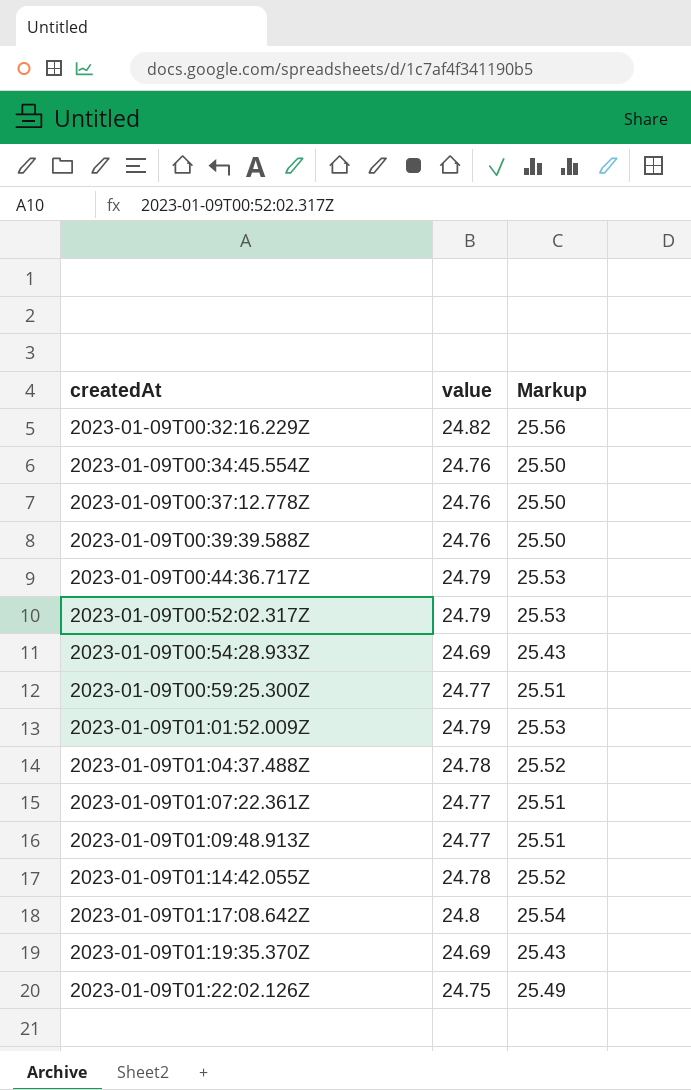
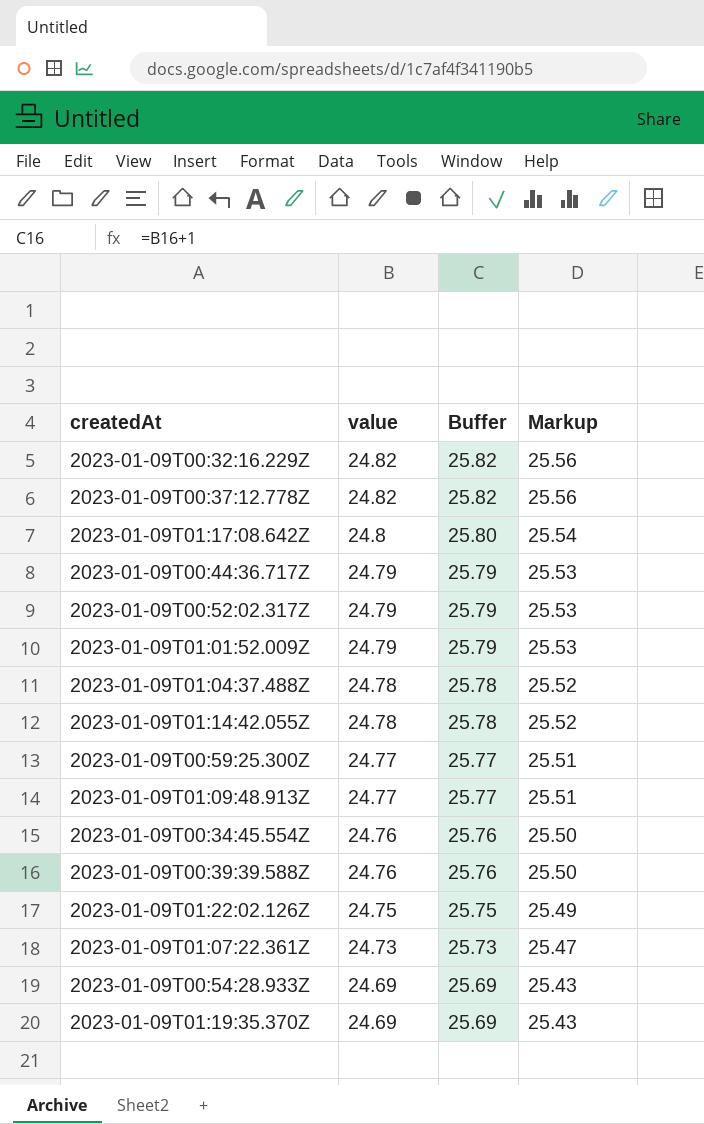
row order: createdAt ascending -> value descending
column Buffer | formula: none -> [value] + 1
2023-01-09T00:37:12.778Z | value: 24.76 -> 24.82
2023-01-09T00:37:12.778Z | Markup: 25.50 -> 25.56
2023-01-09T01:07:22.361Z | value: 24.77 -> 24.73
2023-01-09T01:07:22.361Z | Markup: 25.51 -> 25.47

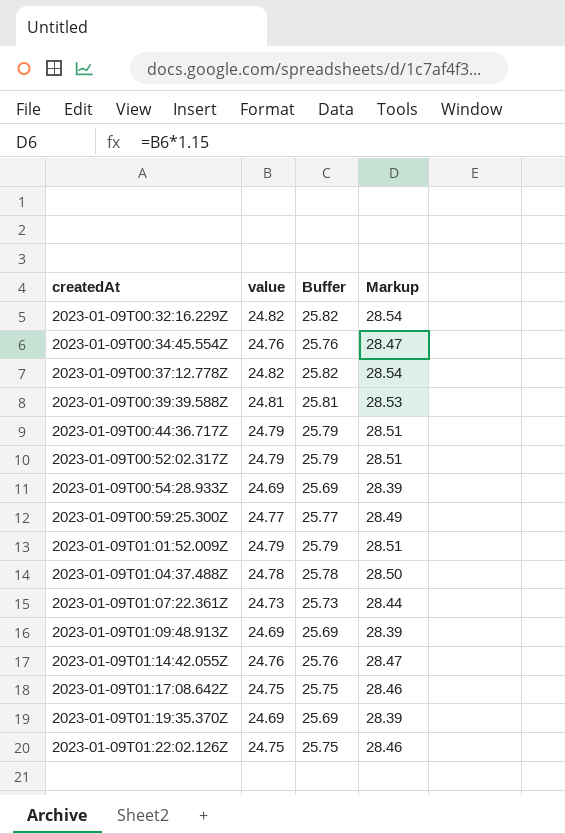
row order: value descending -> createdAt ascending
column Markup | formula: [value] * 1.03 -> [value] * 1.15
2023-01-09T00:39:39.588Z | value: 24.76 -> 24.81
2023-01-09T00:39:39.588Z | Buffer: 25.76 -> 25.81
2023-01-09T01:09:48.913Z | value: 24.77 -> 24.69
2023-01-09T01:09:48.913Z | Buffer: 25.77 -> 25.69
2023-01-09T01:14:42.055Z | value: 24.78 -> 24.76
2023-01-09T01:14:42.055Z | Buffer: 25.78 -> 25.76
2023-01-09T01:17:08.642Z | value: 24.8 -> 24.75
2023-01-09T01:17:08.642Z | Buffer: 25.80 -> 25.75

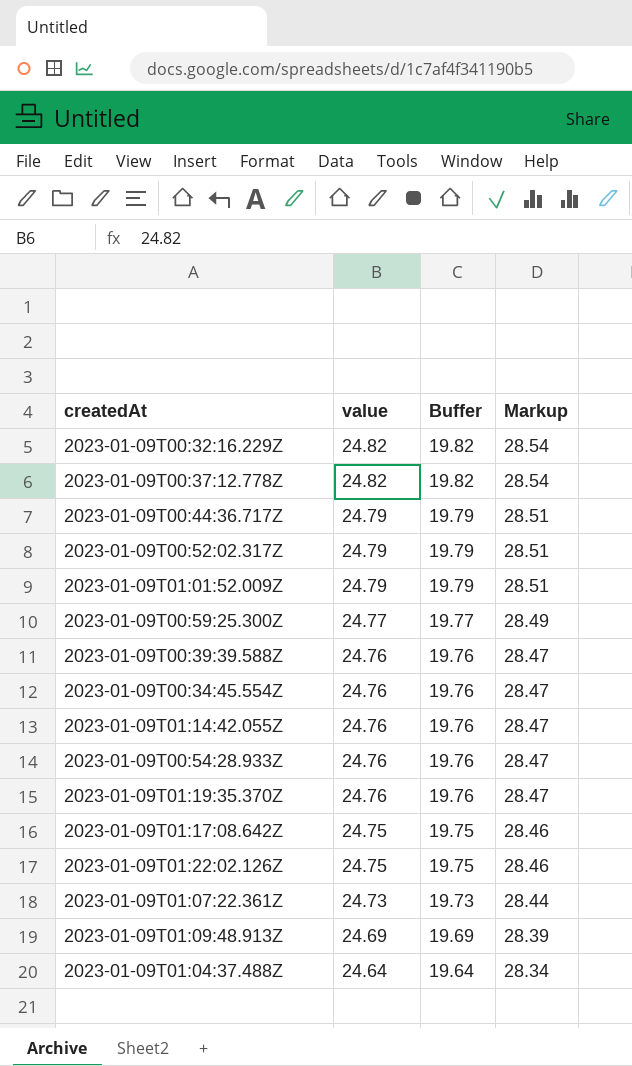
row order: createdAt ascending -> value descending
column Buffer | formula: [value] + 1 -> [value] - 5
2023-01-09T00:39:39.588Z | value: 24.81 -> 24.76
2023-01-09T00:39:39.588Z | Markup: 28.53 -> 28.47
2023-01-09T00:54:28.933Z | value: 24.69 -> 24.76
2023-01-09T00:54:28.933Z | Markup: 28.39 -> 28.47
2023-01-09T01:19:35.370Z | value: 24.69 -> 24.76
2023-01-09T01:19:35.370Z | Markup: 28.39 -> 28.47
2023-01-09T01:04:37.488Z | value: 24.78 -> 24.64
2023-01-09T01:04:37.488Z | Markup: 28.50 -> 28.34

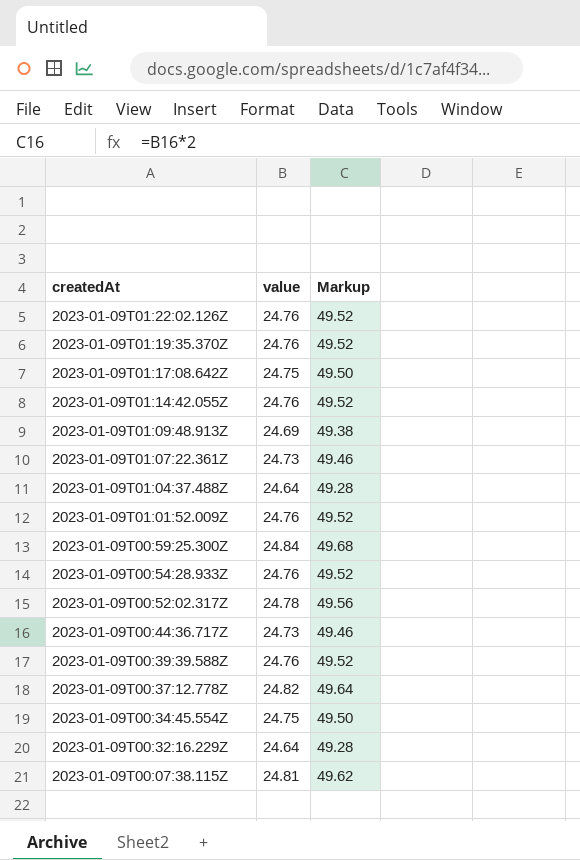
row order: value descending -> createdAt descending
column Buffer | formula: [value] - 5 -> none
column Markup | formula: [value] * 1.15 -> [value] * 2
2023-01-09T01:22:02.126Z | value: 24.75 -> 24.76
2023-01-09T01:01:52.009Z | value: 24.79 -> 24.76
2023-01-09T00:59:25.300Z | value: 24.77 -> 24.84
2023-01-09T00:52:02.317Z | value: 24.79 -> 24.78
2023-01-09T00:44:36.717Z | value: 24.79 -> 24.73
2023-01-09T00:34:45.554Z | value: 24.76 -> 24.75
2023-01-09T00:32:16.229Z | value: 24.82 -> 24.64
row 2023-01-09T00:07:38.115Z: none -> 24.81 | 49.62

